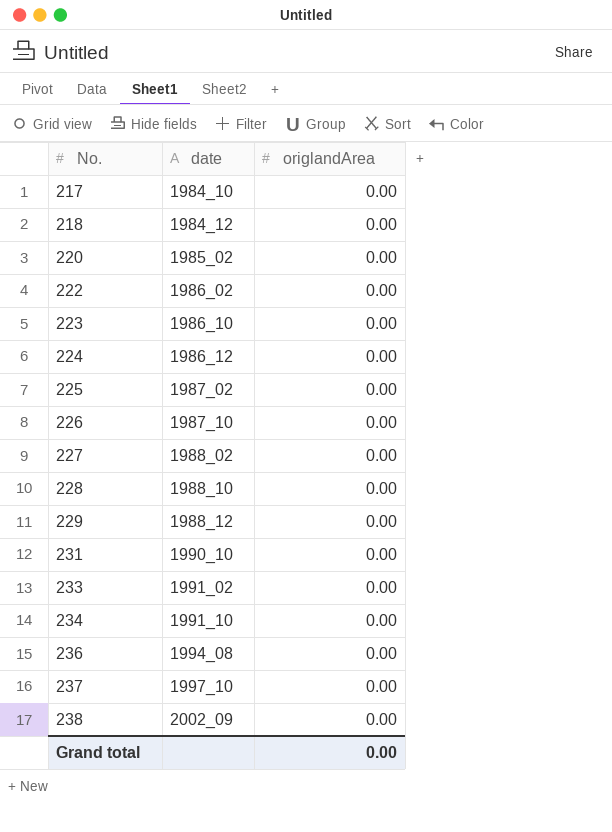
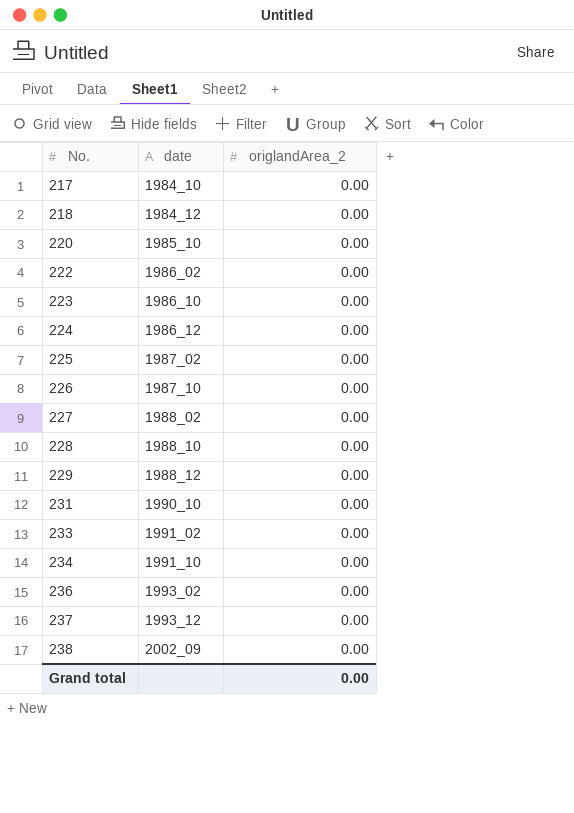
column name: origlandArea -> origlandArea_2
220 | date: 1985_02 -> 1985_10
236 | date: 1994_08 -> 1993_02
237 | date: 1997_10 -> 1993_12

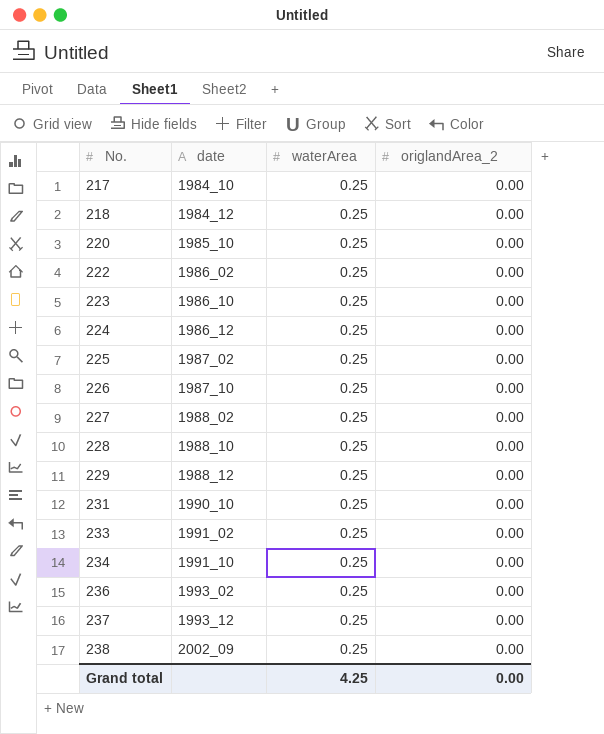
column waterArea | position: none -> 3

